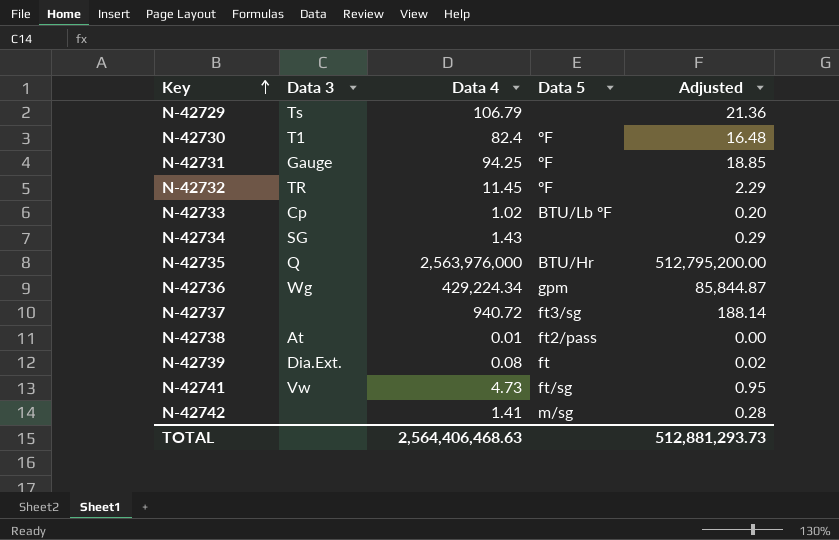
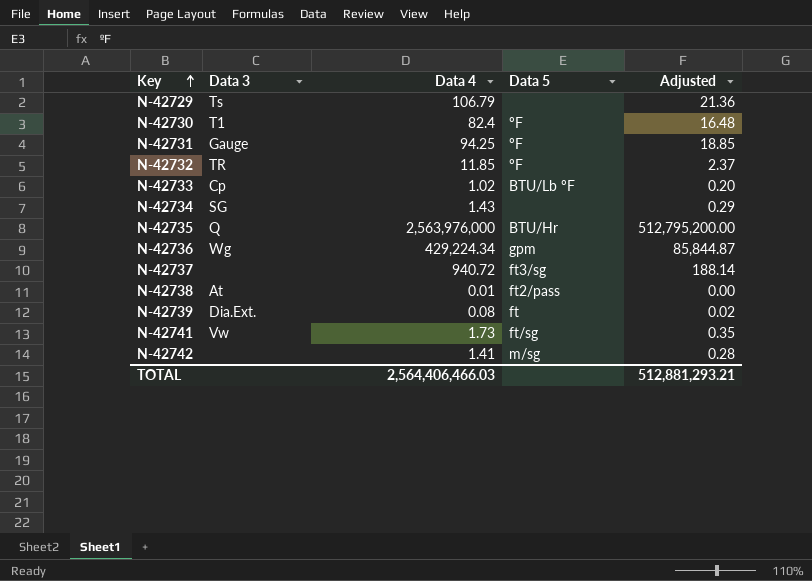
N-42732 | Data 4: 11.45 -> 11.85
N-42732 | Adjusted: 2.29 -> 2.37
N-42741 | Data 4: 4.73 -> 1.73
N-42741 | Adjusted: 0.95 -> 0.35
TOTAL | Data 4: 2,564,406,468.63 -> 2,564,406,466.03
TOTAL | Adjusted: 512,881,293.73 -> 512,881,293.21

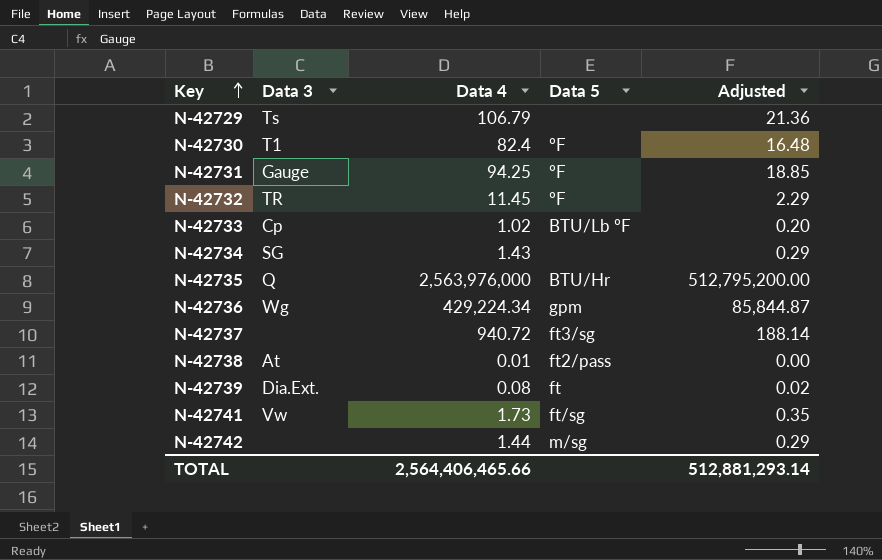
N-42732 | Data 4: 11.85 -> 11.45
N-42732 | Adjusted: 2.37 -> 2.29
N-42742 | Data 4: 1.41 -> 1.44
N-42742 | Adjusted: 0.28 -> 0.29
TOTAL | Data 4: 2,564,406,466.03 -> 2,564,406,465.66
TOTAL | Adjusted: 512,881,293.21 -> 512,881,293.14

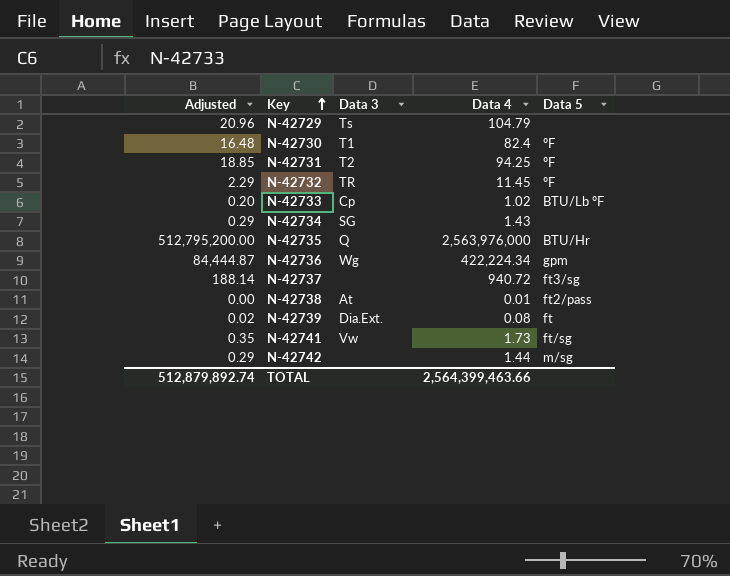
column Adjusted | position: 5 -> 1
N-42729 | Adjusted: 21.36 -> 20.96
N-42729 | Data 4: 106.79 -> 104.79
N-42731 | Data 3: Gauge -> T2
N-42736 | Adjusted: 85,844.87 -> 84,444.87
N-42736 | Data 4: 429,224.34 -> 422,224.34
TOTAL | Adjusted: 512,881,293.14 -> 512,879,892.74
TOTAL | Data 4: 2,564,406,465.66 -> 2,564,399,463.66

